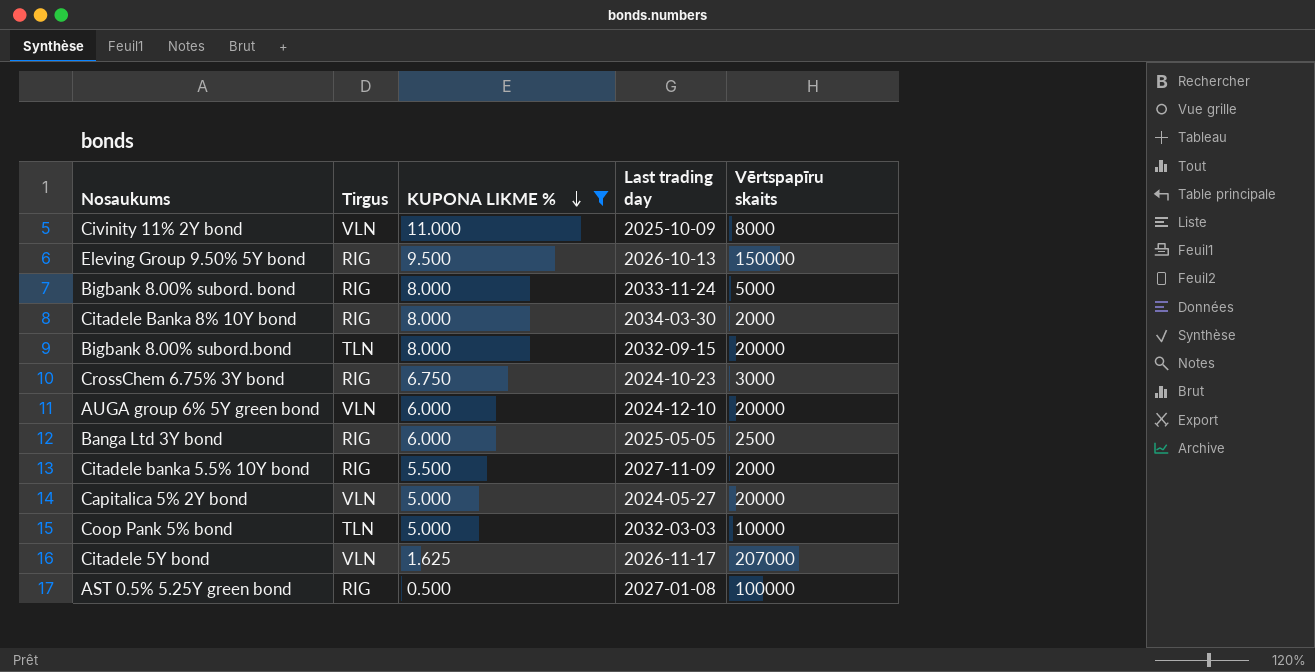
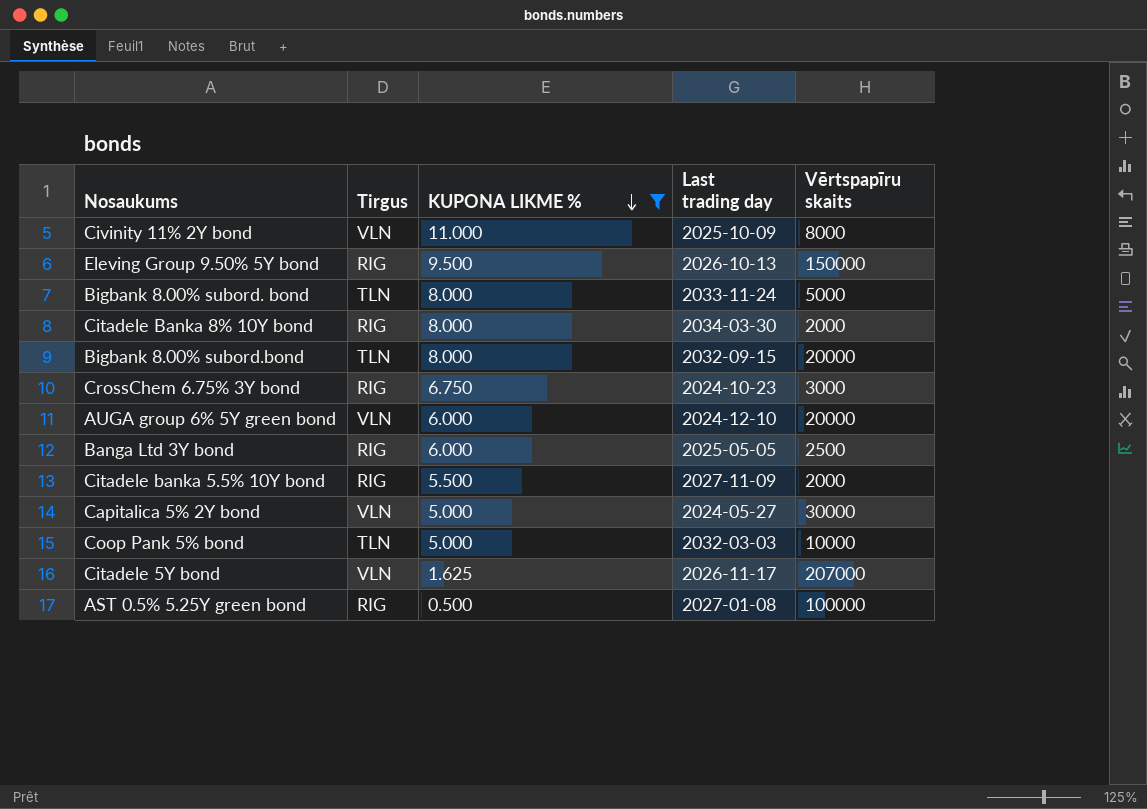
Bigbank 8.00% subord. bond | Tirgus: RIG -> TLN
Capitalica 5% 2Y bond | Vērtspapīru skaits: 20000 -> 30000

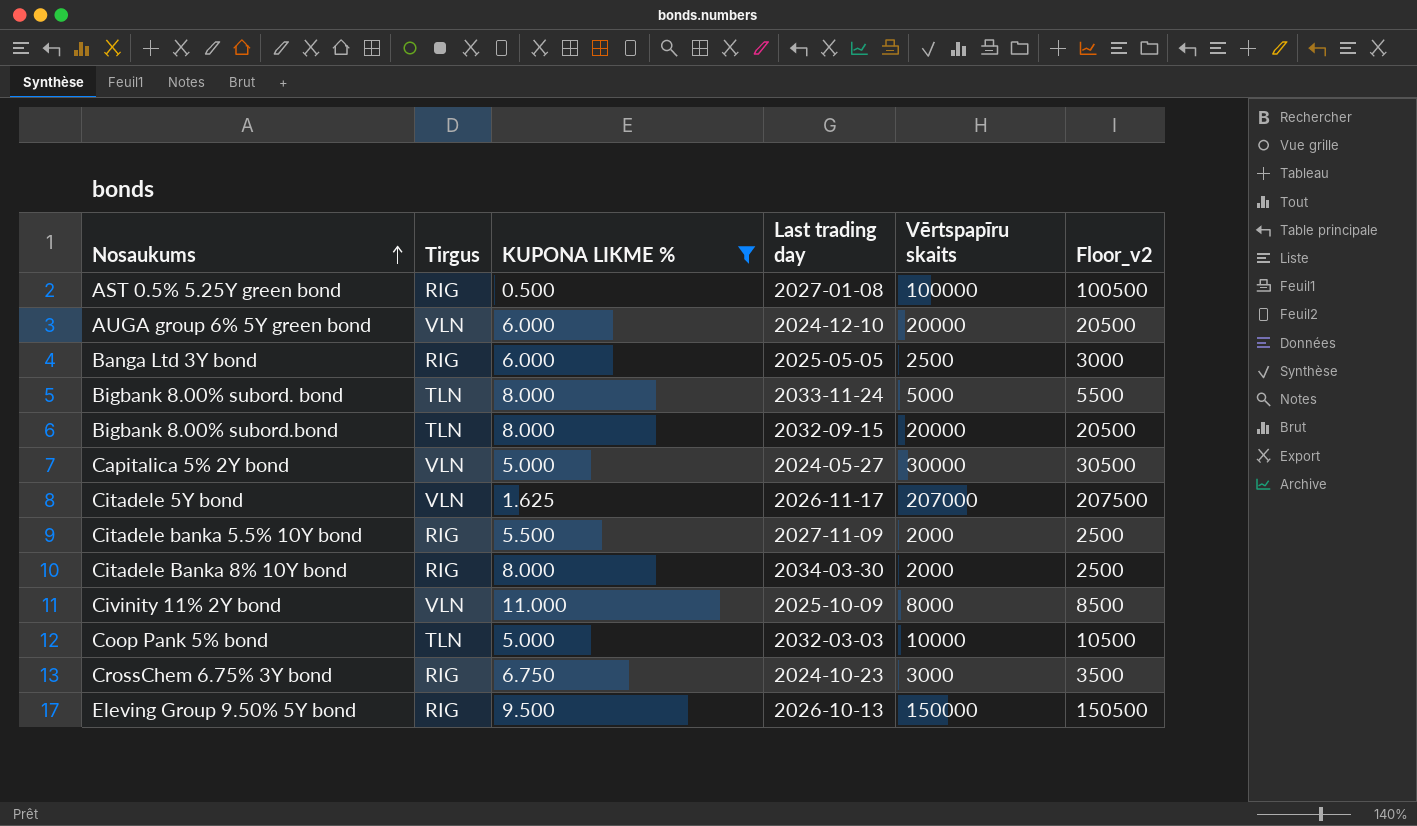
row order: KUPONA LIKME % descending -> Nosaukums ascending
column Floor_v2 | formula: none -> [Vērtspapīru skaits] + 500

